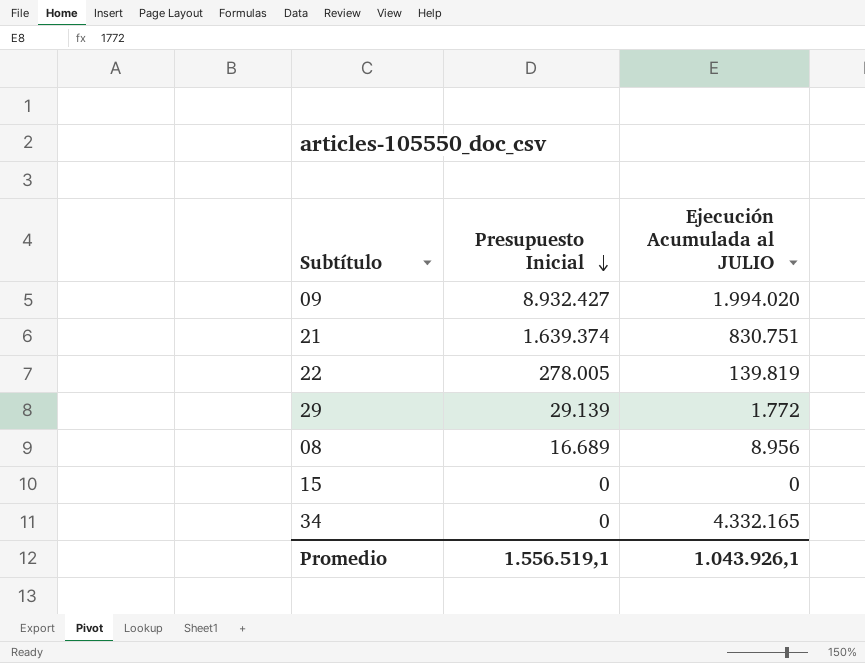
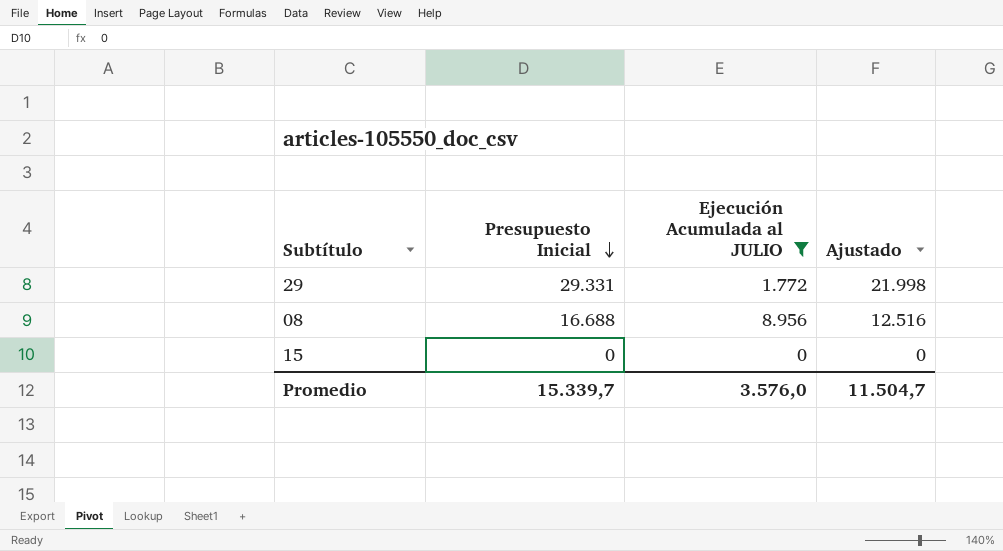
filter: none -> Ejecución Acumulada al JULIO <= 8.956
column Ajustado | formula: none -> [Presupuesto Inicial] * 0,75
29 | Presupuesto Inicial: 29.139 -> 29.331
08 | Presupuesto Inicial: 16.689 -> 16.688
Promedio | Presupuesto Inicial: 1.556.519,1 -> 15.339,7
Promedio | Ejecución Acumulada al JULIO: 1.043.926,1 -> 3.576,0

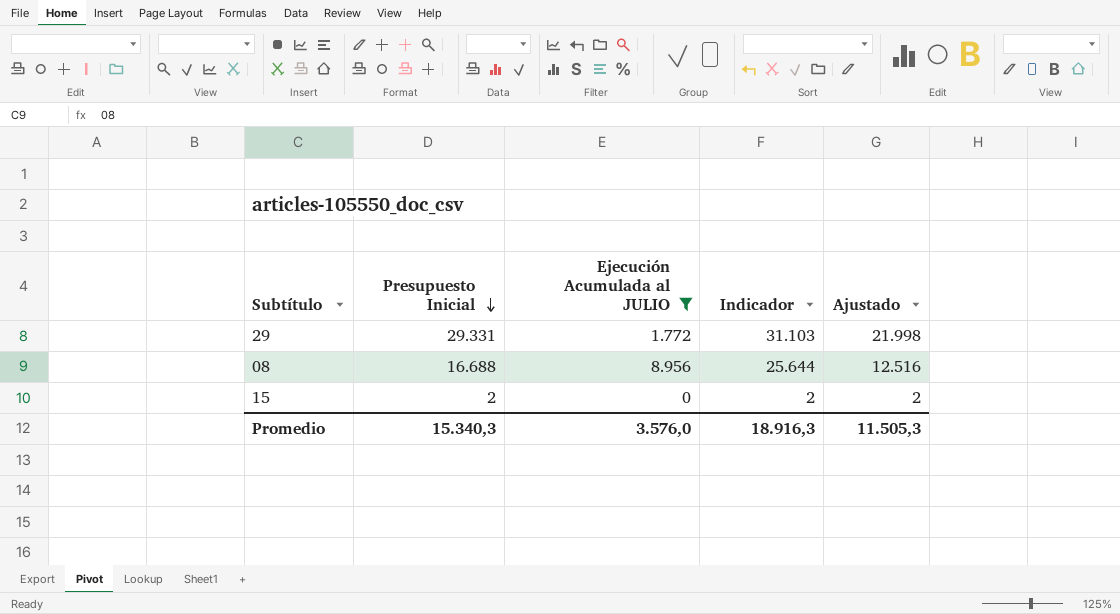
column Indicador | formula: none -> [Presupuesto Inicial] + [Ejecución Acumulada al JULIO]
15 | Presupuesto Inicial: 0 -> 2
15 | Ajustado: 0 -> 2
Promedio | Presupuesto Inicial: 15.339,7 -> 15.340,3
Promedio | Ajustado: 11.504,7 -> 11.505,3

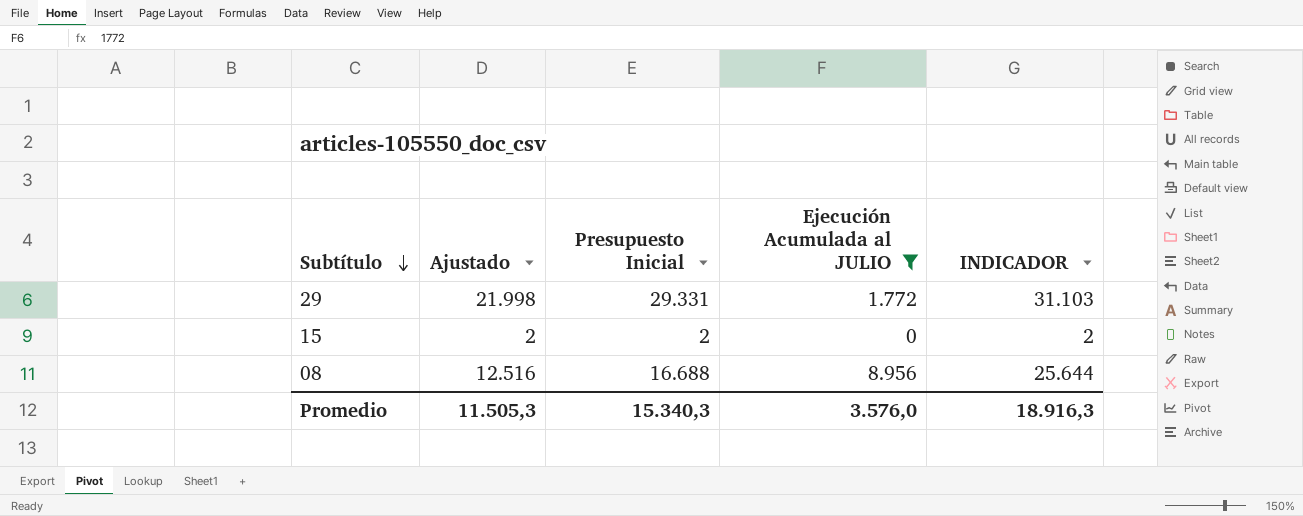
row order: Presupuesto Inicial descending -> Subtítulo descending
column Ajustado | position: 5 -> 2
column name: Indicador -> INDICADOR

